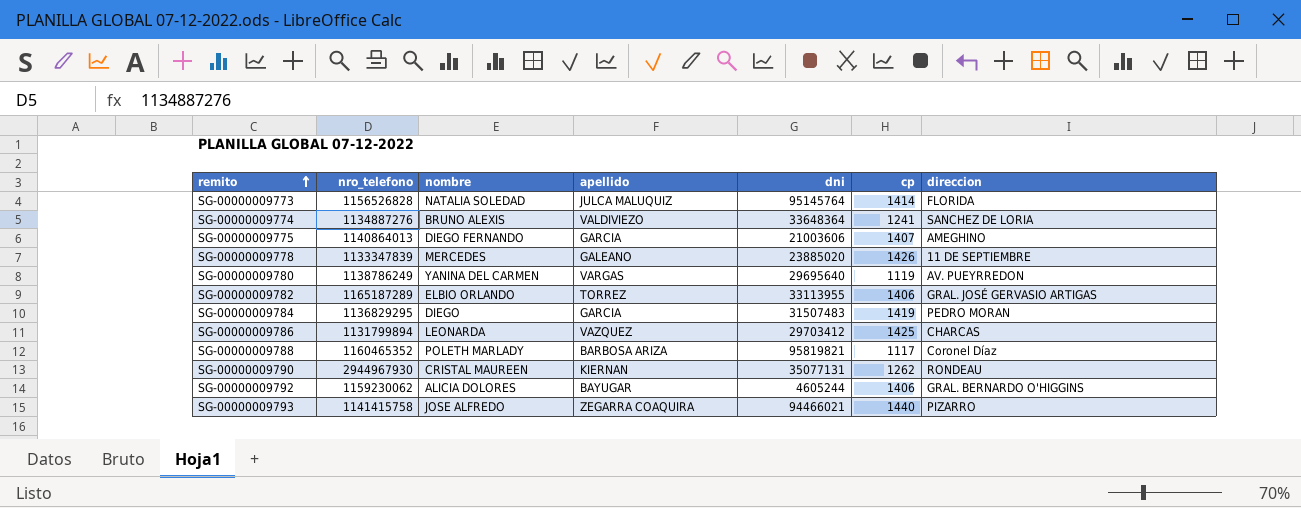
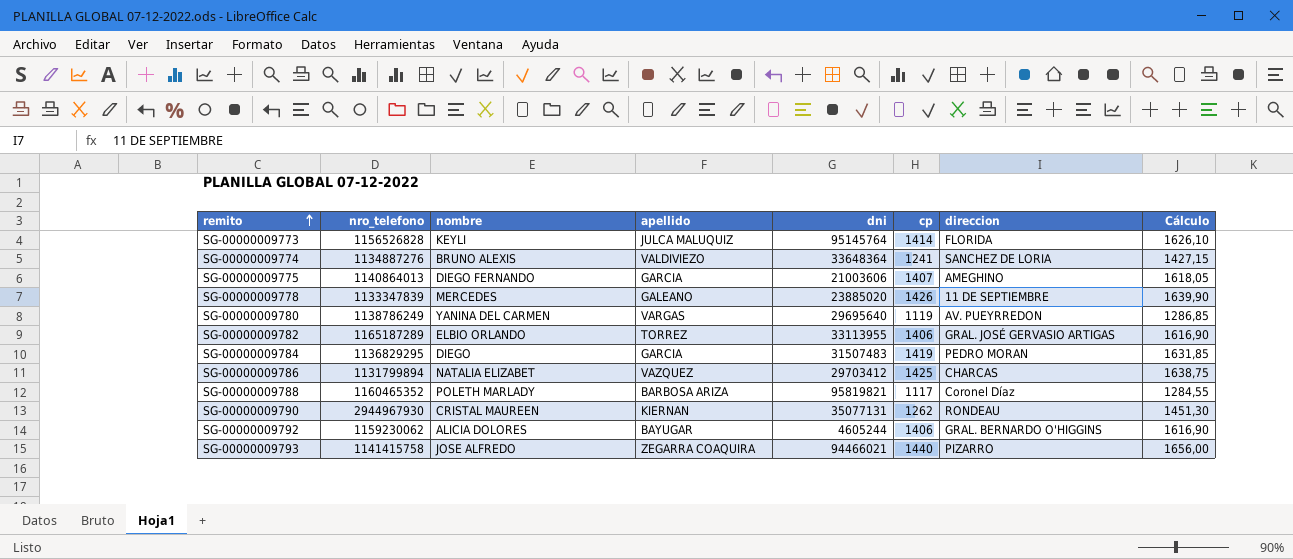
column Cálculo | formula: none -> [cp] * 1,15
SG-00000009773 | nombre: NATALIA SOLEDAD -> KEYLI
SG-00000009786 | nombre: LEONARDA -> NATALIA ELIZABET

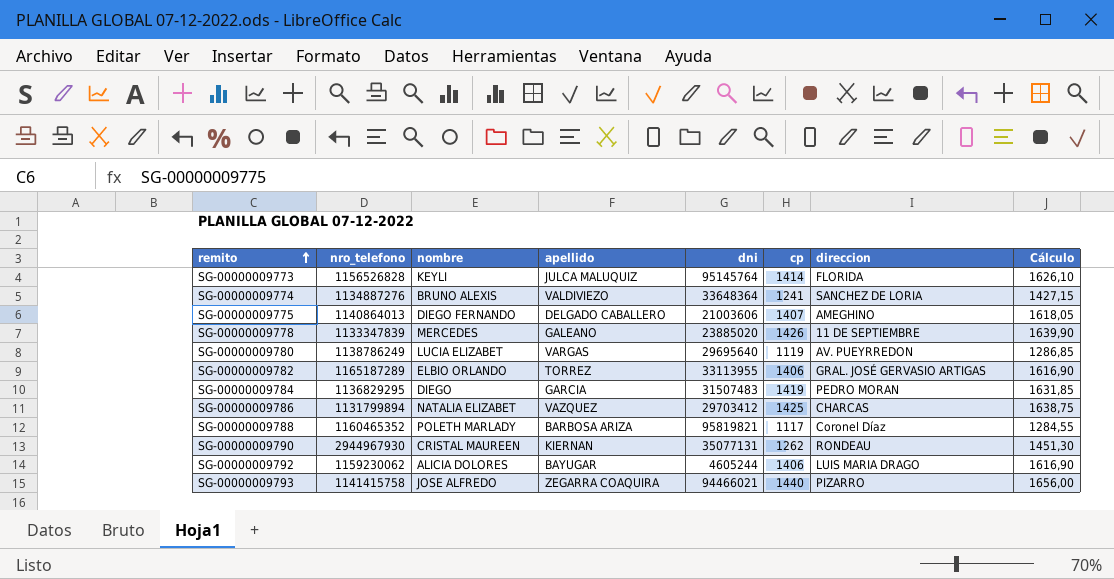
SG-00000009775 | apellido: GARCIA -> DELGADO CABALLERO
SG-00000009780 | nombre: YANINA DEL CARMEN -> LUCIA ELIZABET
SG-00000009792 | direccion: GRAL. BERNARDO O'HIGGINS -> LUIS MARIA DRAGO

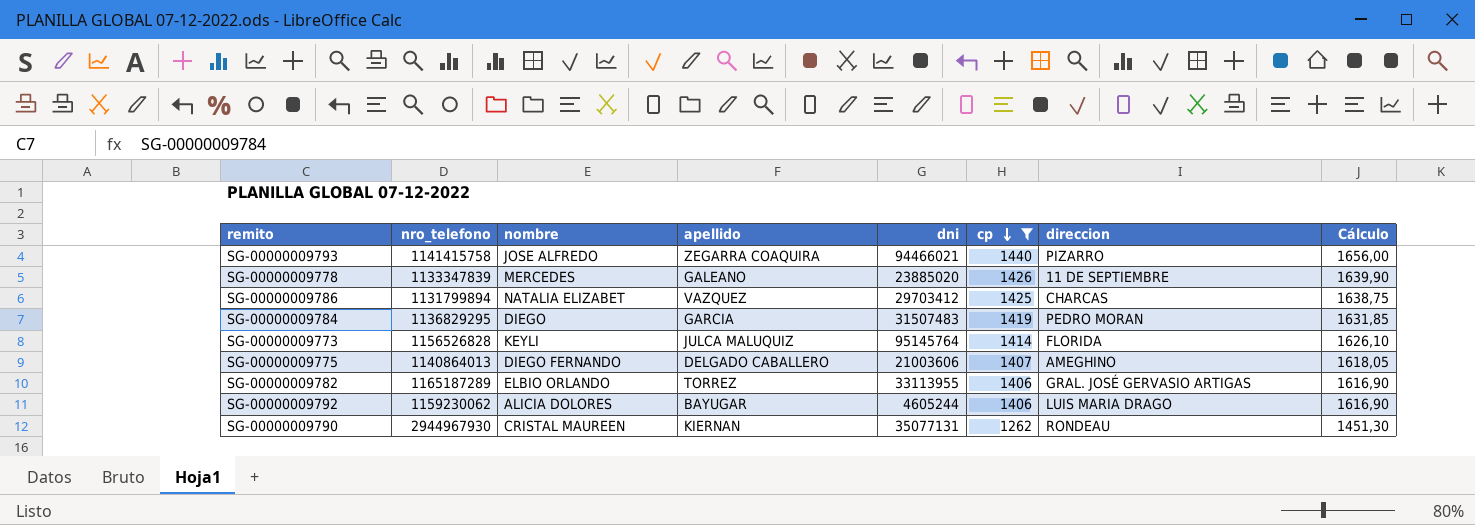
filter: none -> cp >= 1262
row order: remito ascending -> cp descending

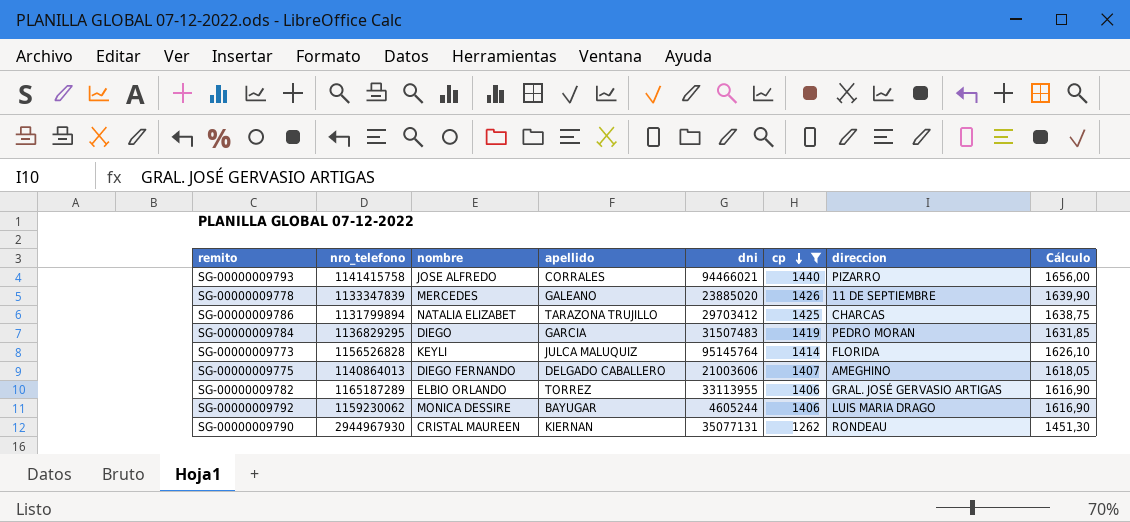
SG-00000009793 | apellido: ZEGARRA COAQUIRA -> CORRALES
SG-00000009786 | apellido: VAZQUEZ -> TARAZONA TRUJILLO
SG-00000009792 | nombre: ALICIA DOLORES -> MONICA DESSIRE

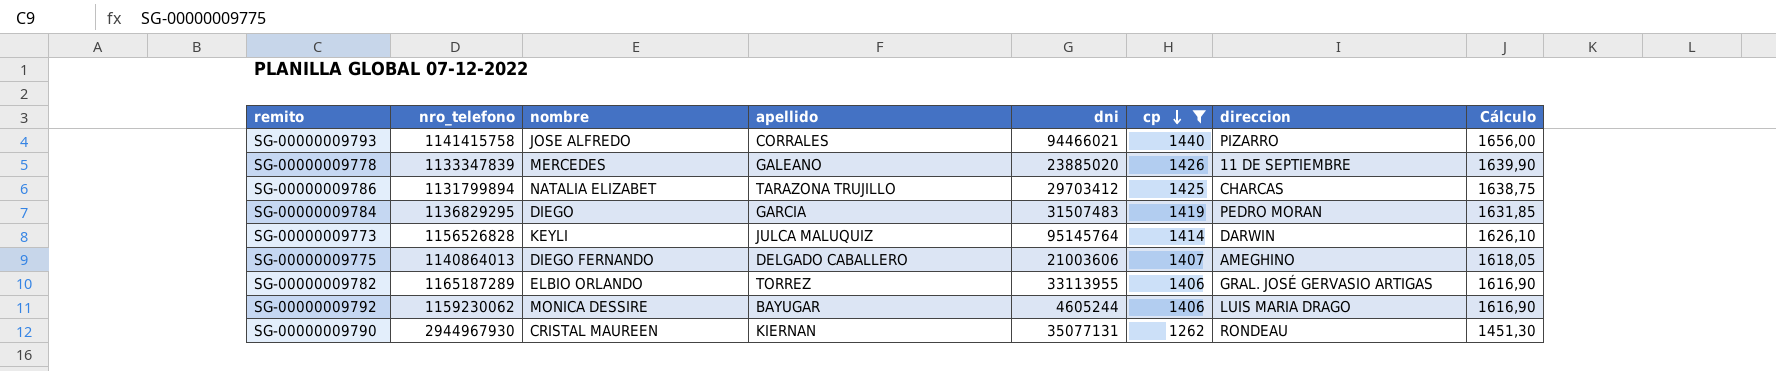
SG-00000009773 | direccion: FLORIDA -> DARWIN

